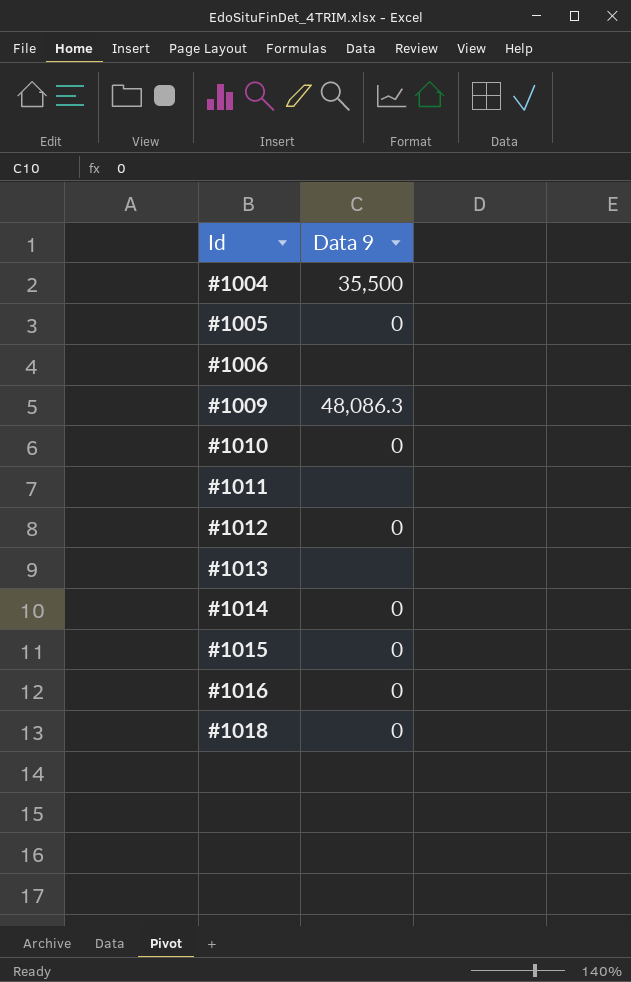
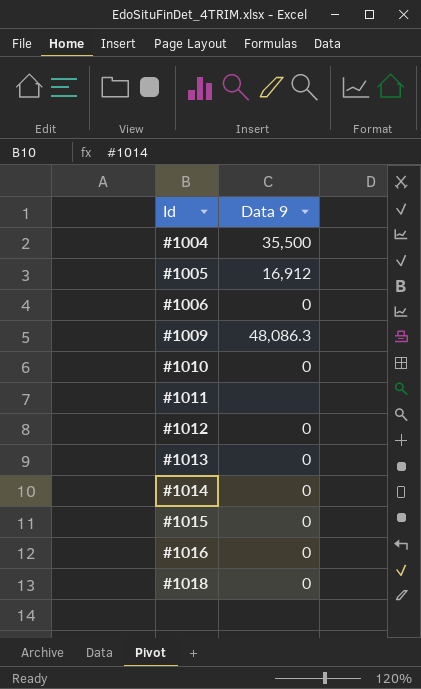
#1005 | Data 9: 0 -> 16,912
#1006 | Data 9: none -> 0
#1013 | Data 9: none -> 0

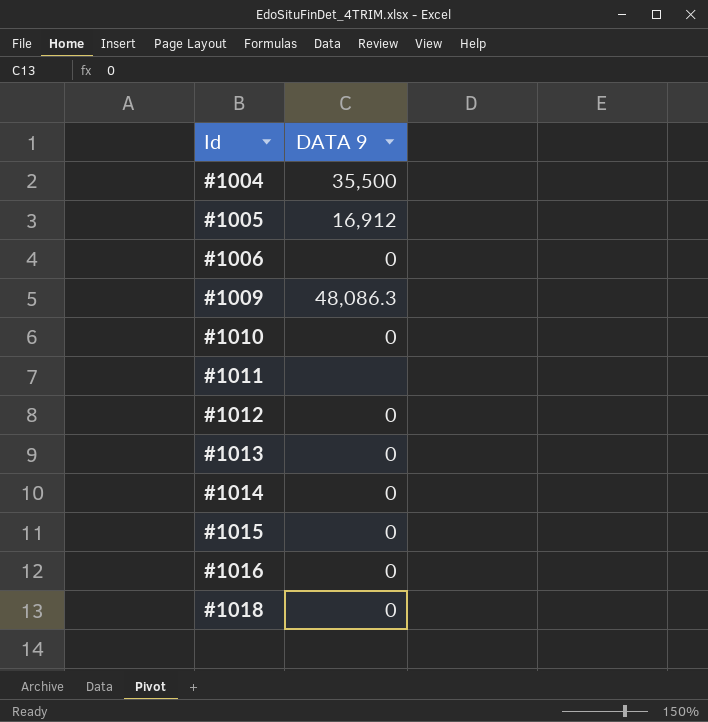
column name: Data 9 -> DATA 9

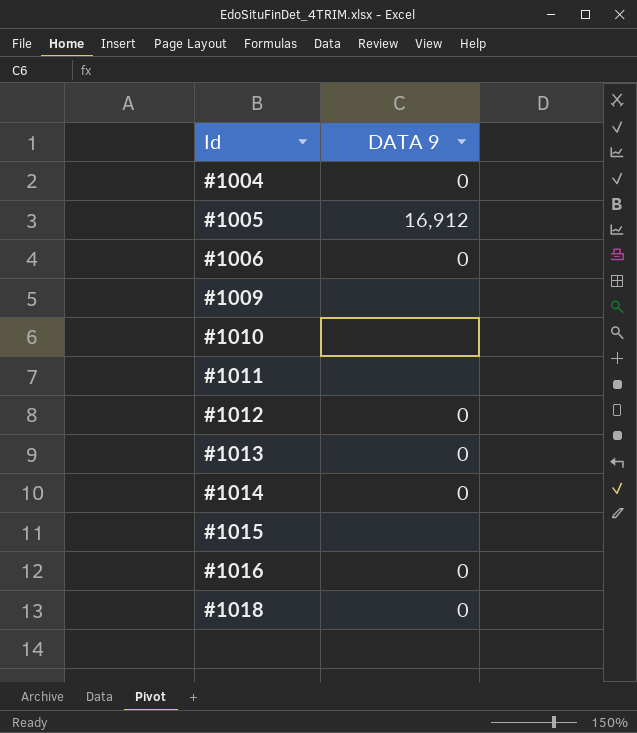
#1004 | DATA 9: 35,500 -> 0
#1009 | DATA 9: 48,086.3 -> none
#1010 | DATA 9: 0 -> none
#1015 | DATA 9: 0 -> none

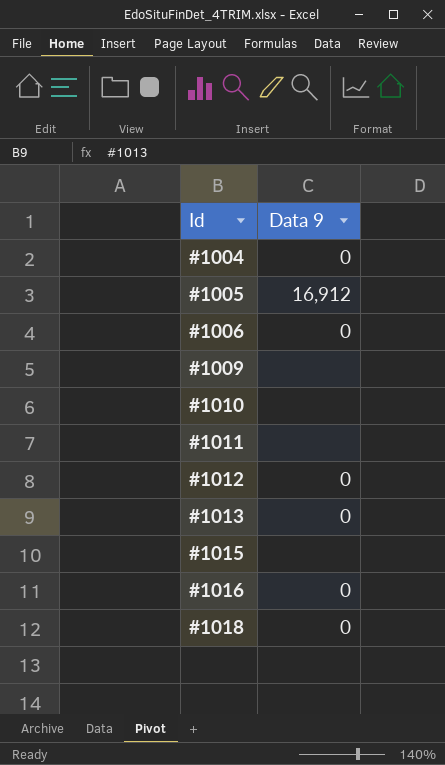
column name: DATA 9 -> Data 9
row #1014: 0 -> none

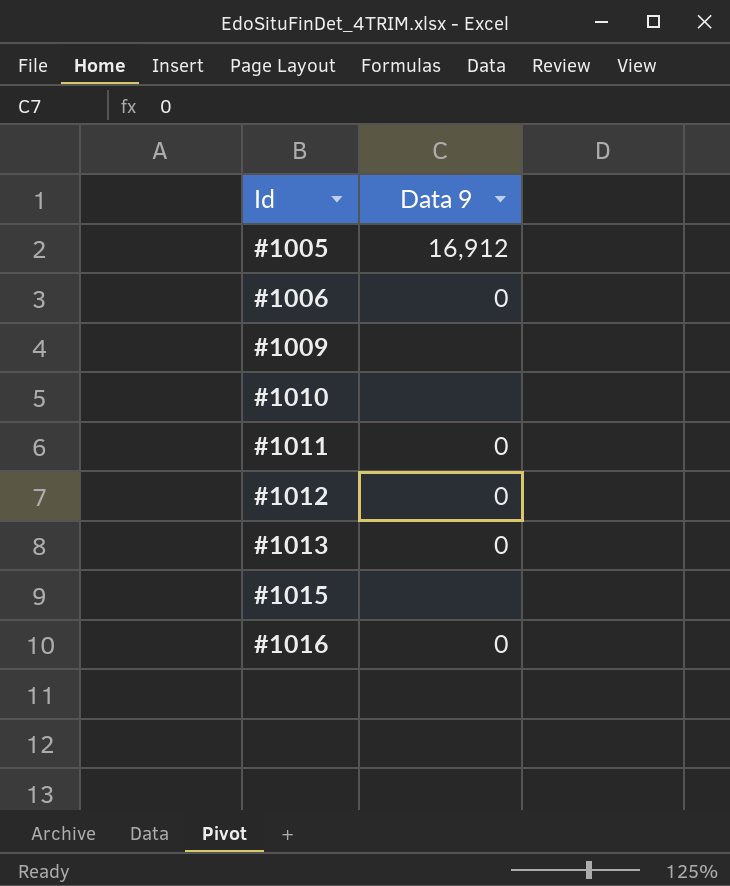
row #1004: 0 -> none
row #1018: 0 -> none
#1011 | Data 9: none -> 0

